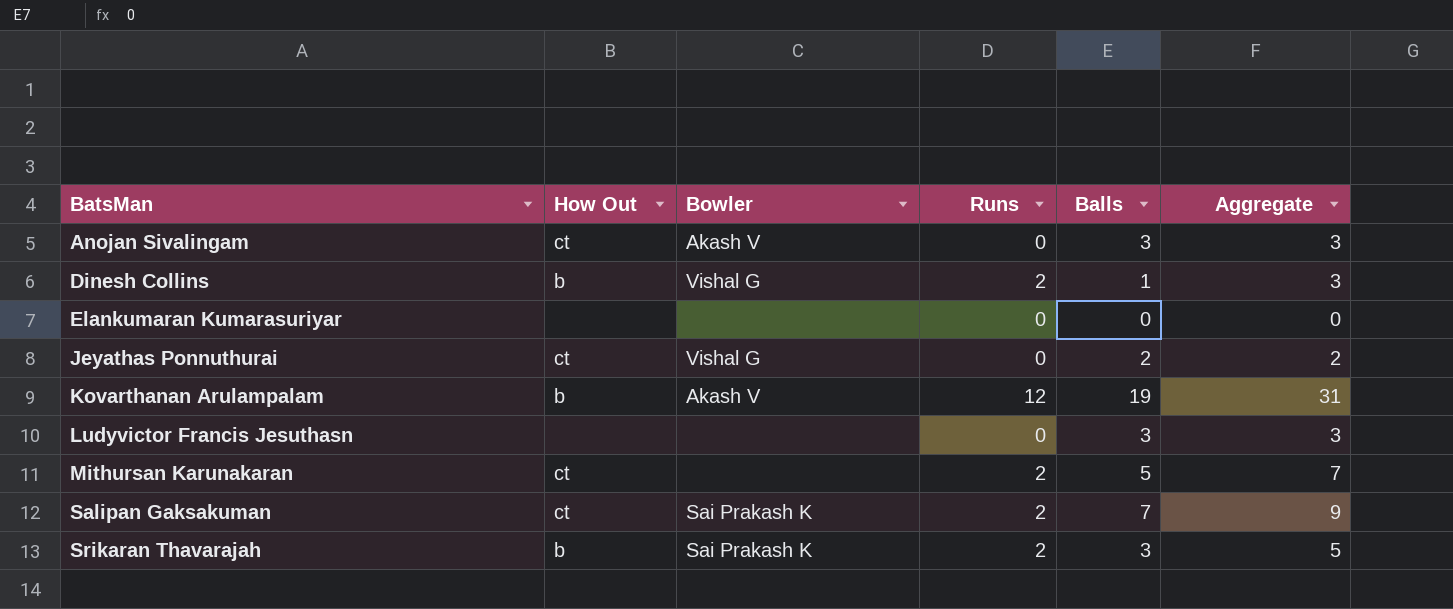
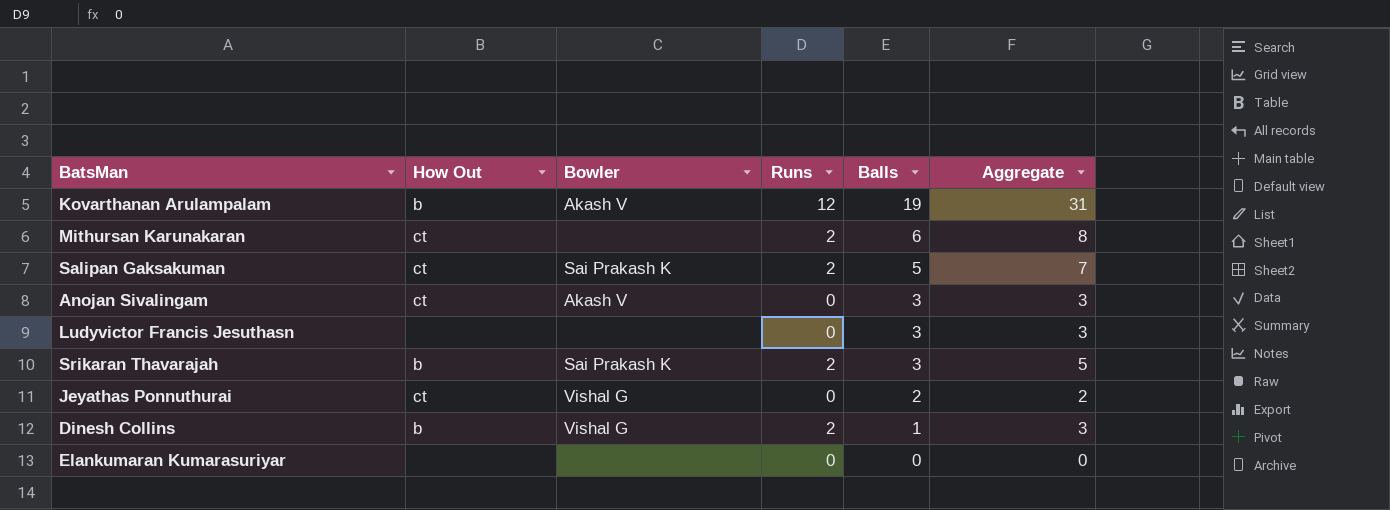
row order: BatsMan ascending -> Balls descending
Mithursan Karunakaran | Balls: 5 -> 6
Mithursan Karunakaran | Aggregate: 7 -> 8
Salipan Gaksakuman | Balls: 7 -> 5
Salipan Gaksakuman | Aggregate: 9 -> 7

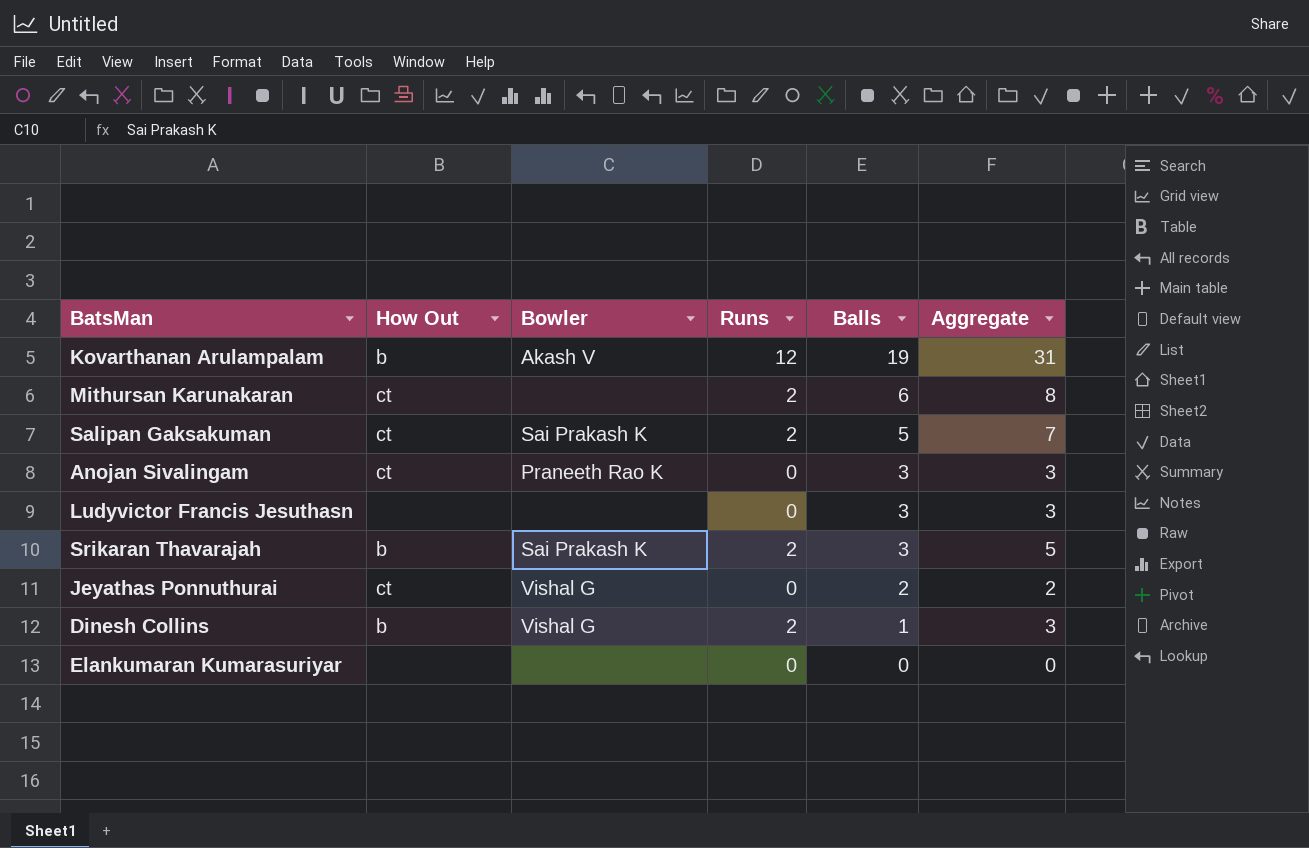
Anojan Sivalingam | Bowler: Akash V -> Praneeth Rao K

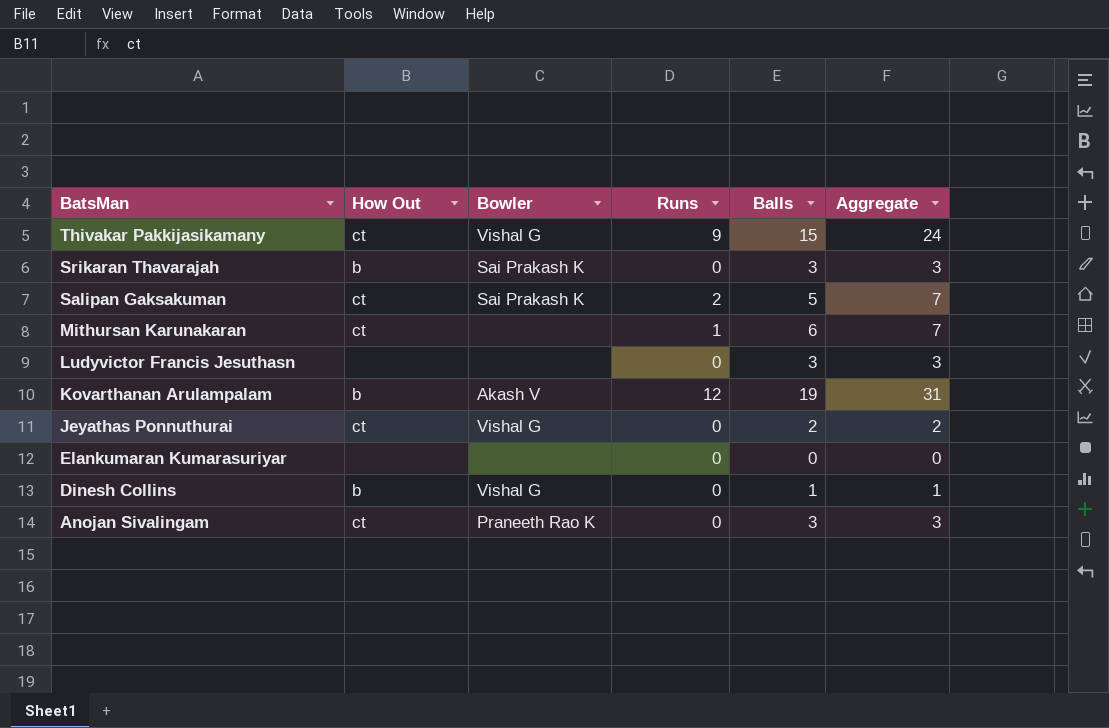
row order: Balls descending -> BatsMan descending
row Thivakar Pakkijasikamany: none -> ct | Vishal G | 9 | 15 | 24
Srikaran Thavarajah | Runs: 2 -> 0
Srikaran Thavarajah | Aggregate: 5 -> 3
Mithursan Karunakaran | Runs: 2 -> 1
Mithursan Karunakaran | Aggregate: 8 -> 7
Dinesh Collins | Runs: 2 -> 0
Dinesh Collins | Aggregate: 3 -> 1

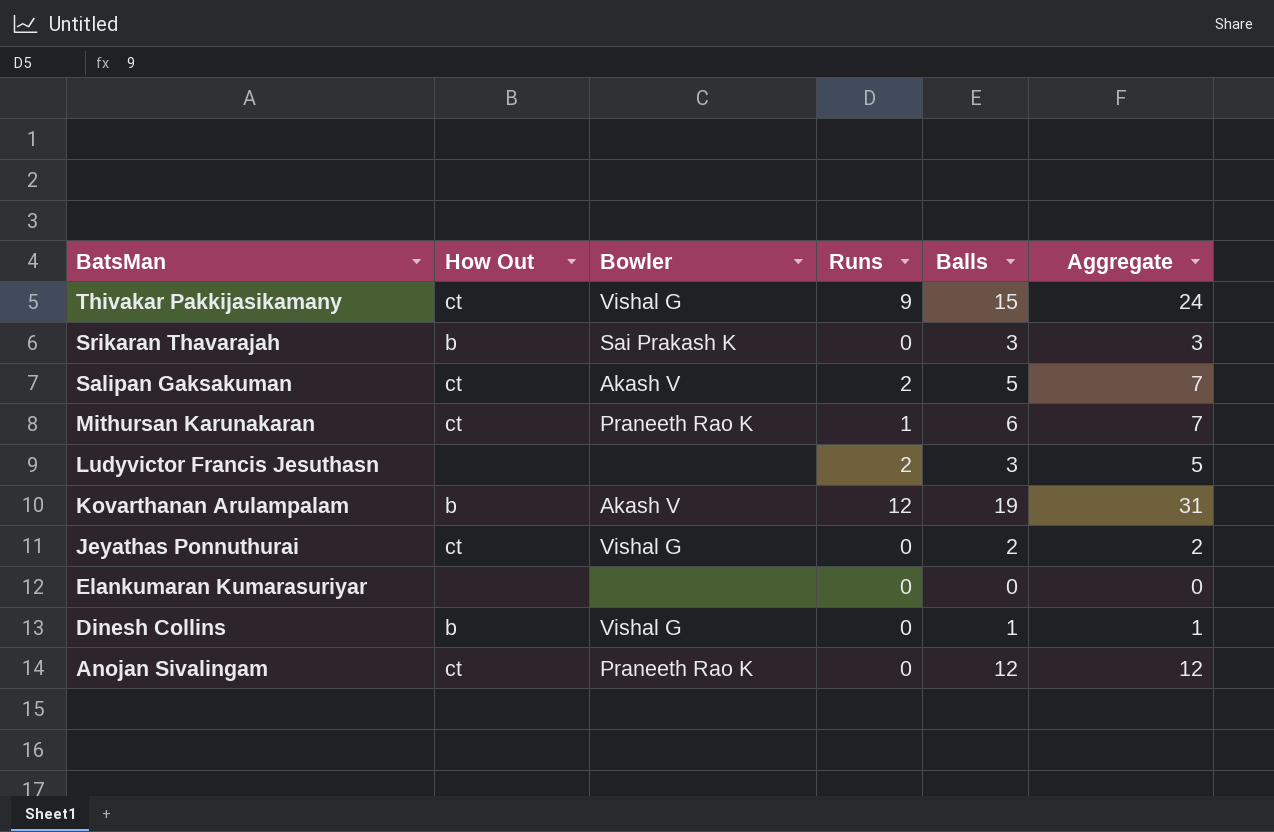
Salipan Gaksakuman | Bowler: Sai Prakash K -> Akash V
Mithursan Karunakaran | Bowler: none -> Praneeth Rao K
Ludyvictor Francis Jesuthasn | Runs: 0 -> 2
Ludyvictor Francis Jesuthasn | Aggregate: 3 -> 5
Anojan Sivalingam | Balls: 3 -> 12
Anojan Sivalingam | Aggregate: 3 -> 12

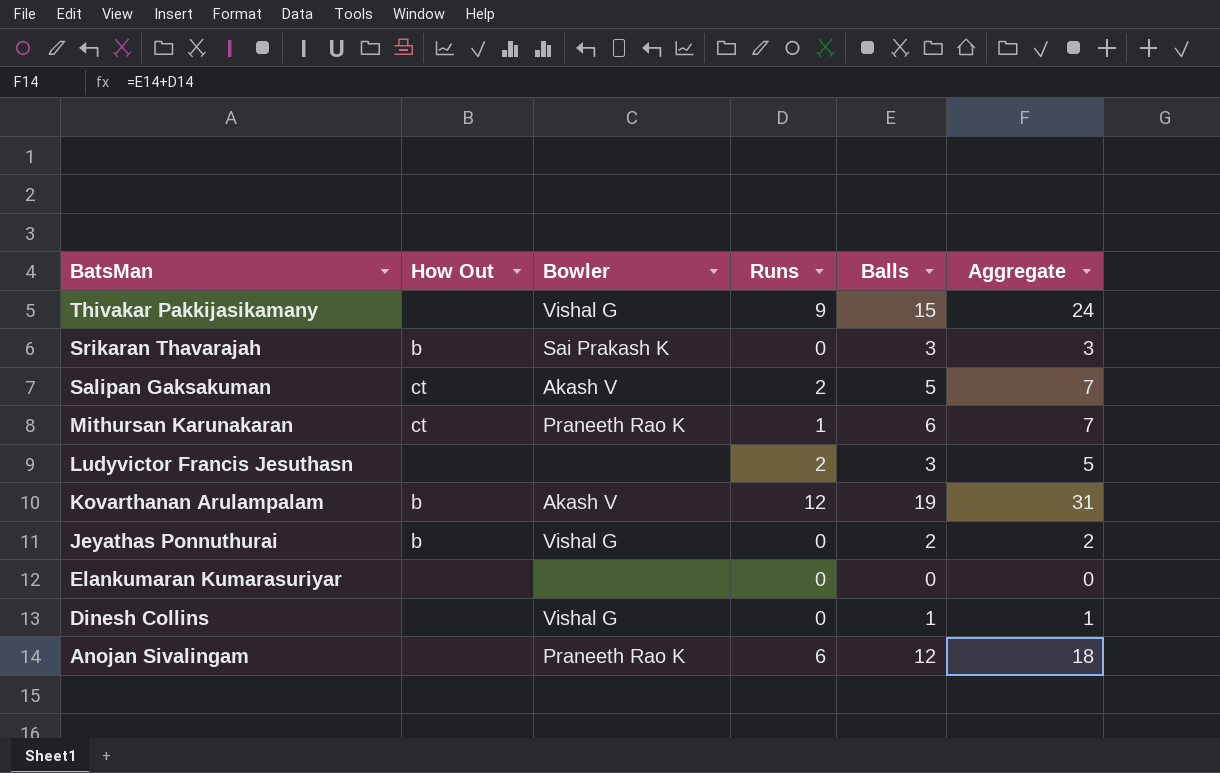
Thivakar Pakkijasikamany | How Out: ct -> none
Jeyathas Ponnuthurai | How Out: ct -> b
Dinesh Collins | How Out: b -> none
Anojan Sivalingam | How Out: ct -> none
Anojan Sivalingam | Runs: 0 -> 6
Anojan Sivalingam | Aggregate: 12 -> 18

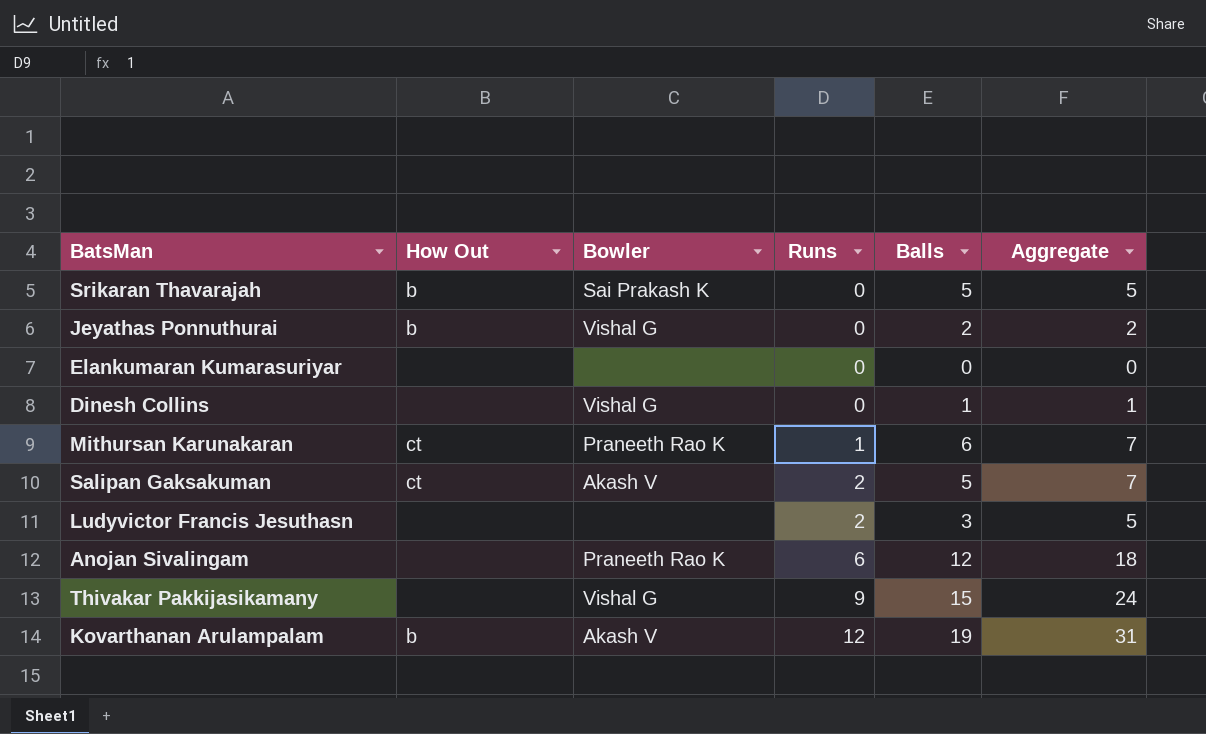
row order: BatsMan descending -> Runs ascending
Srikaran Thavarajah | Balls: 3 -> 5
Srikaran Thavarajah | Aggregate: 3 -> 5

